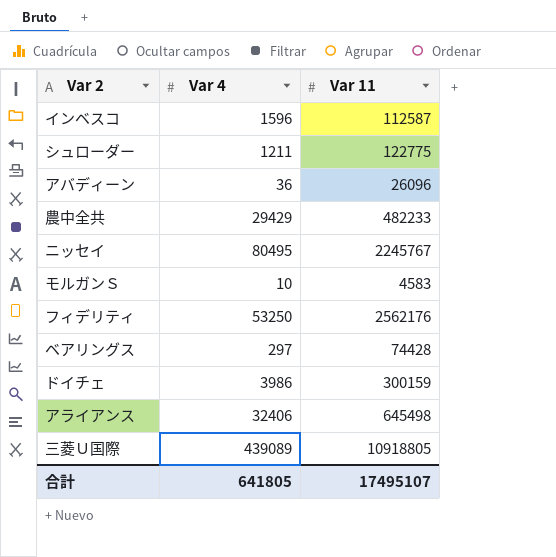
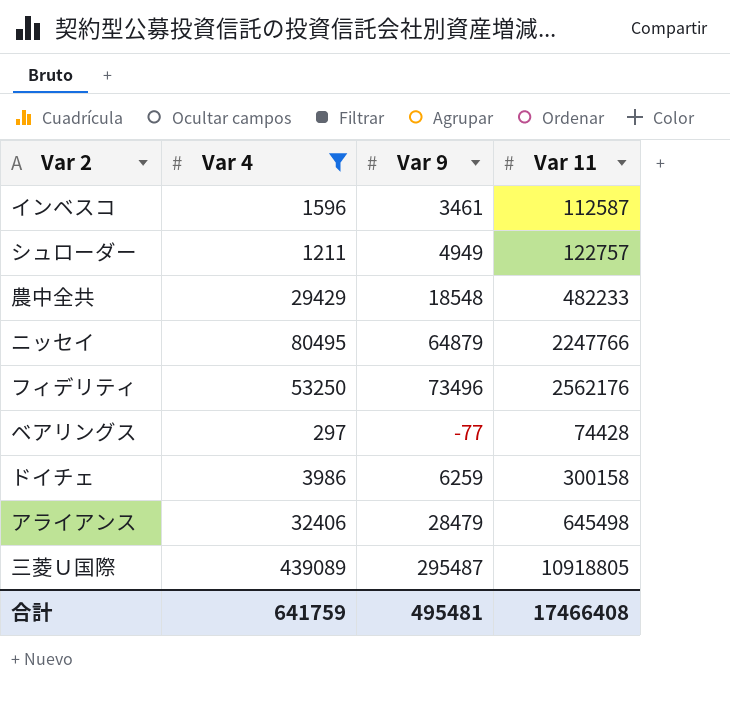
filter: none -> Var 4 >= 297
column Var 9 | position: none -> 3
シュローダー | Var 11: 122775 -> 122757
ニッセイ | Var 11: 2245767 -> 2247766
ドイチェ | Var 11: 300159 -> 300158
合計 | Var 4: 641805 -> 641759
合計 | Var 11: 17495107 -> 17466408

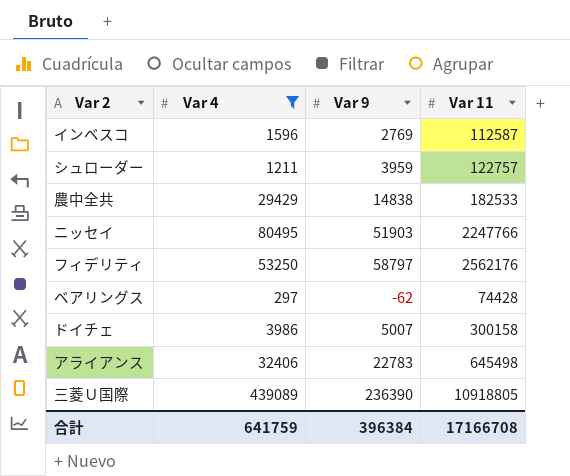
インベスコ | Var 9: 3461 -> 2769
シュローダー | Var 9: 4949 -> 3959
農中全共 | Var 9: 18548 -> 14838
農中全共 | Var 11: 482233 -> 182533
ニッセイ | Var 9: 64879 -> 51903
フィデリティ | Var 9: 73496 -> 58797
ベアリングス | Var 9: -77 -> -62
ドイチェ | Var 9: 6259 -> 5007
アライアンス | Var 9: 28479 -> 22783
三菱Ｕ国際 | Var 9: 295487 -> 236390
合計 | Var 9: 495481 -> 396384
合計 | Var 11: 17466408 -> 17166708

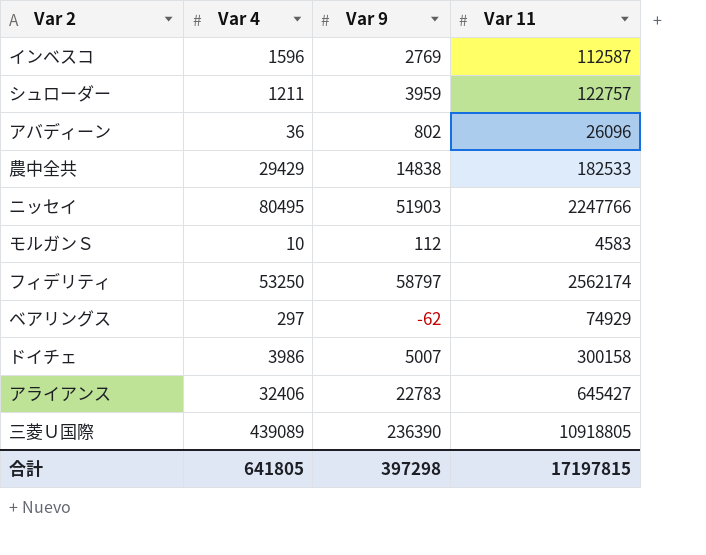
filter: Var 4 >= 297 -> none
フィデリティ | Var 11: 2562176 -> 2562174
ベアリングス | Var 11: 74428 -> 74929
アライアンス | Var 11: 645498 -> 645427
合計 | Var 4: 641759 -> 641805
合計 | Var 9: 396384 -> 397298
合計 | Var 11: 17166708 -> 17197815

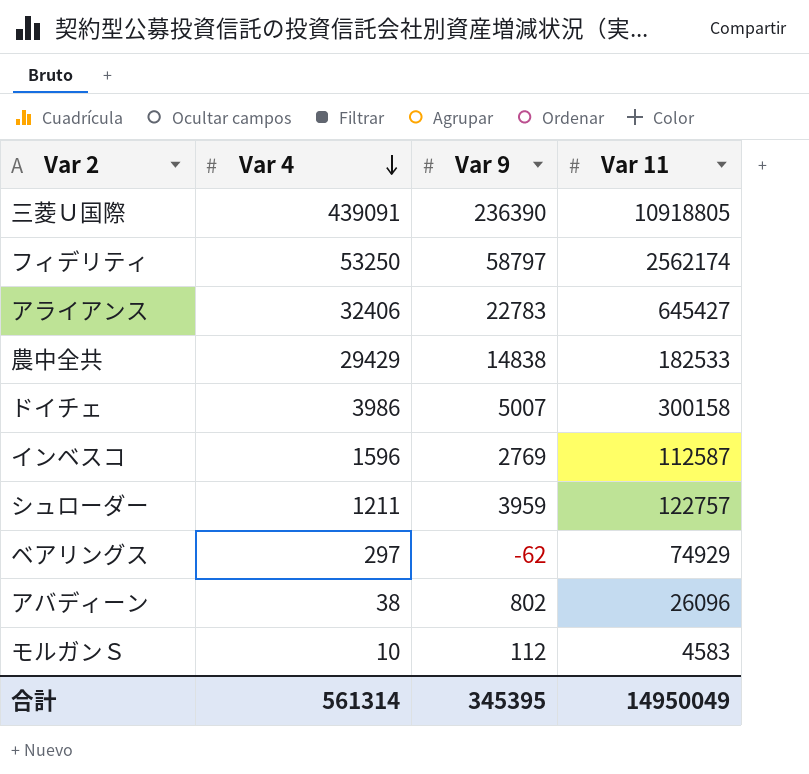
row order: none -> Var 4 descending
row ニッセイ: 80495 | 51903 | 2247766 -> none
三菱Ｕ国際 | Var 4: 439089 -> 439091
アバディーン | Var 4: 36 -> 38
合計 | Var 4: 641805 -> 561314
合計 | Var 9: 397298 -> 345395
合計 | Var 11: 17197815 -> 14950049

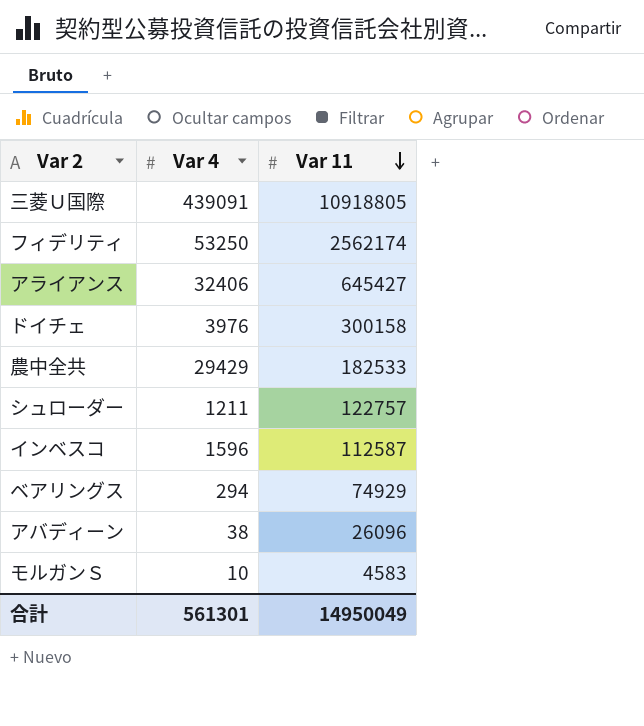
row order: Var 4 descending -> Var 11 descending
column Var 9 | position: 3 -> none
ドイチェ | Var 4: 3986 -> 3976
ベアリングス | Var 4: 297 -> 294
合計 | Var 4: 561314 -> 561301

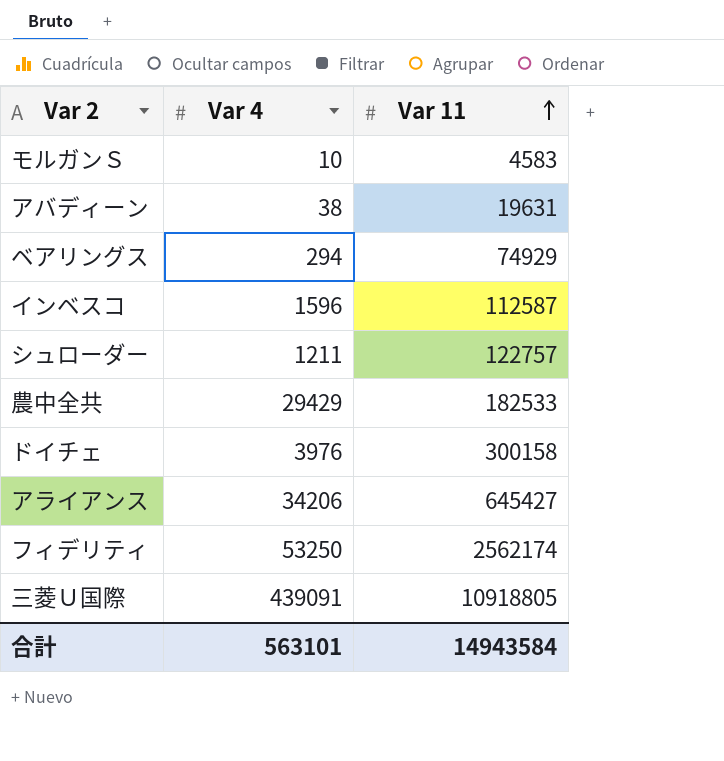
row order: Var 11 descending -> Var 11 ascending
アバディーン | Var 11: 26096 -> 19631
アライアンス | Var 4: 32406 -> 34206
合計 | Var 4: 561301 -> 563101
合計 | Var 11: 14950049 -> 14943584

